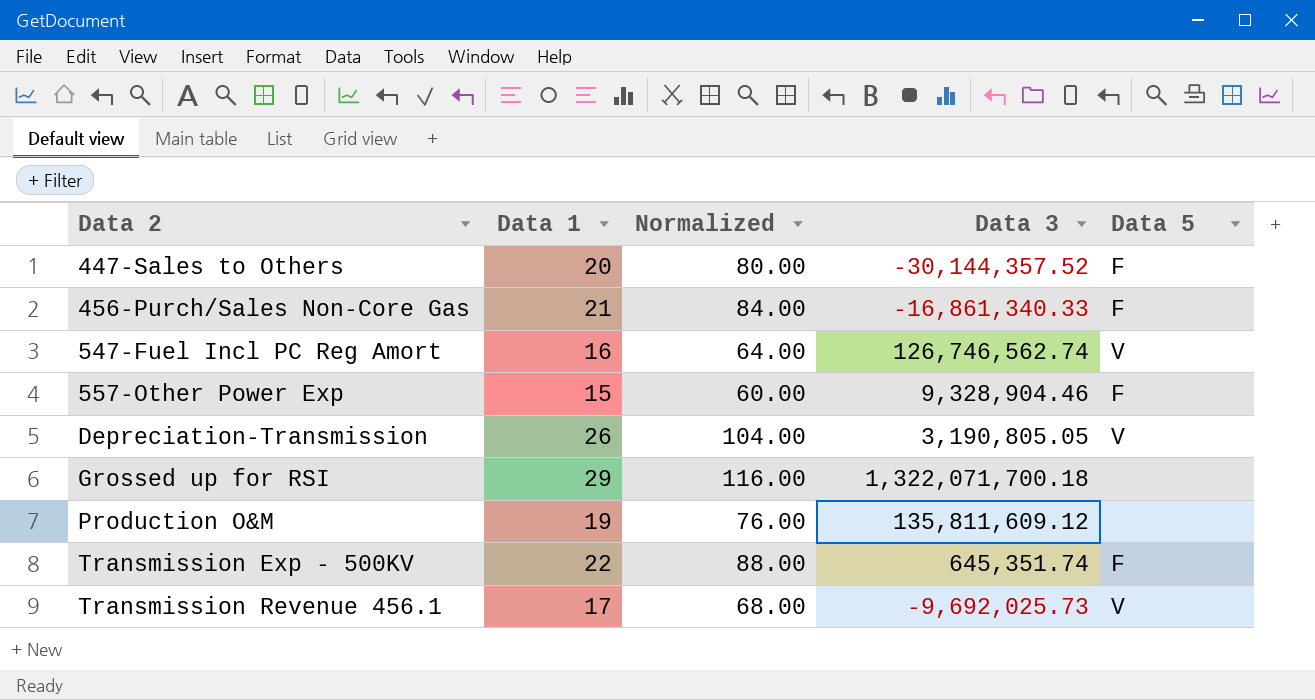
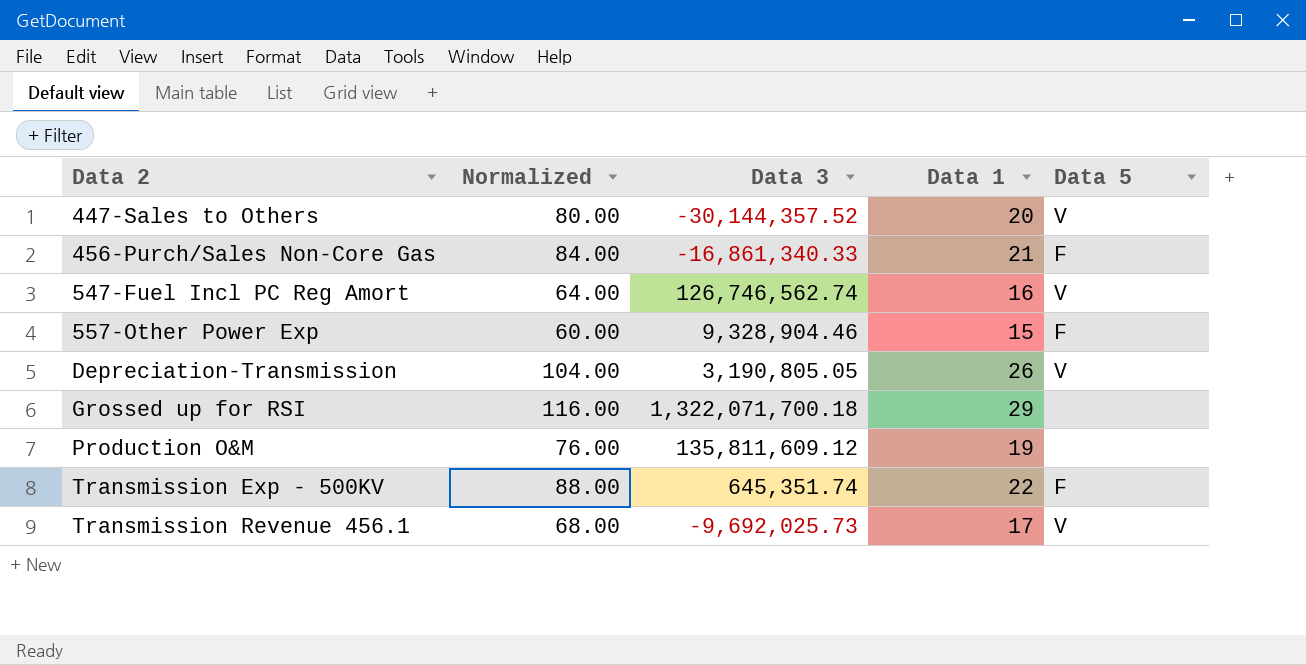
column Data 1 | position: 2 -> 4
447-Sales to Others | Data 5: F -> V

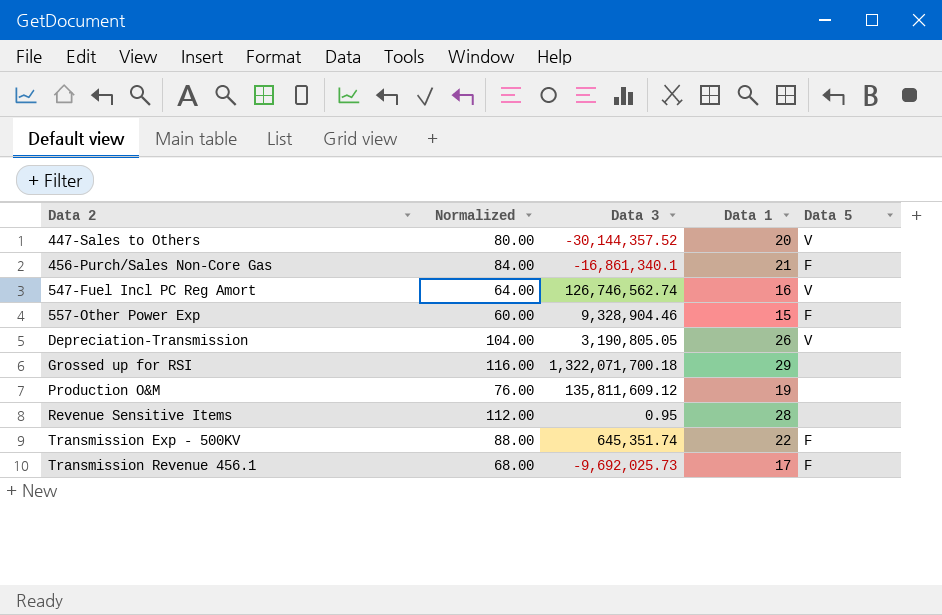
456-Purch/Sales Non-Core Gas | Data 3: -16,861,340.33 -> -16,861,340.1
row Revenue Sensitive Items: none -> 112.00 | 0.95 | 28 | none
Transmission Revenue 456.1 | Data 5: V -> F

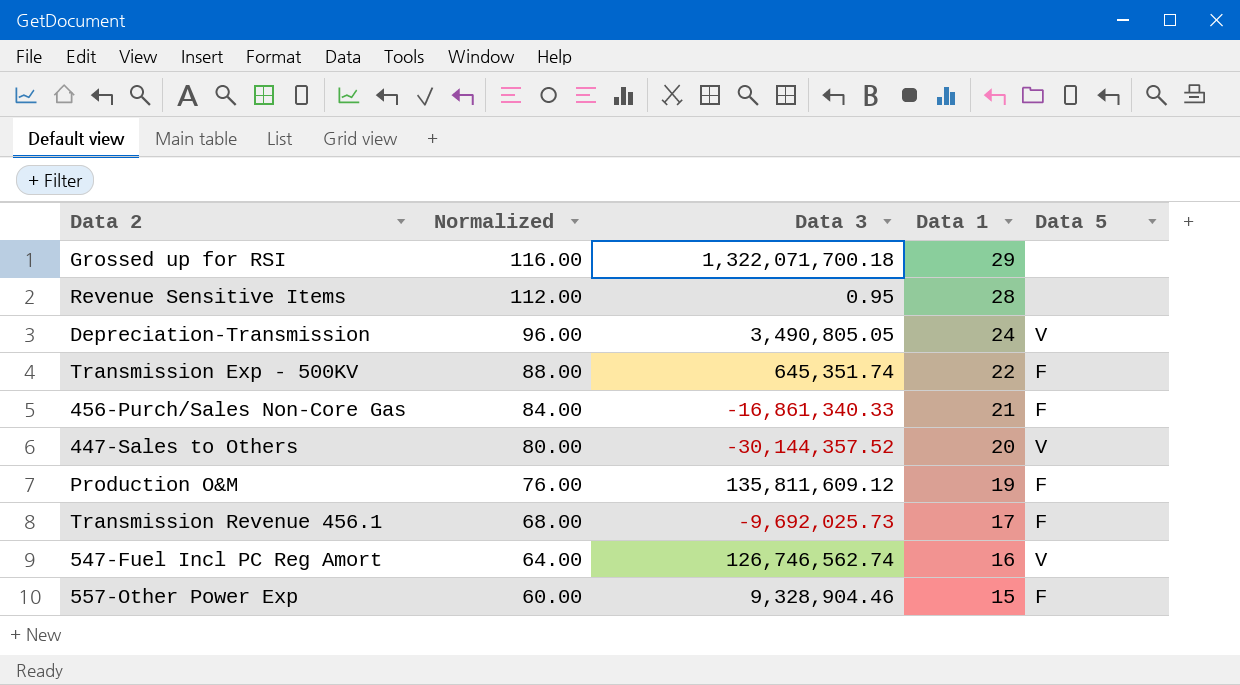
row order: Data 2 ascending -> Normalized descending
Depreciation-Transmission | Normalized: 104.00 -> 96.00
Depreciation-Transmission | Data 3: 3,190,805.05 -> 3,490,805.05
Depreciation-Transmission | Data 1: 26 -> 24
456-Purch/Sales Non-Core Gas | Data 3: -16,861,340.1 -> -16,861,340.33
Production O&M | Data 5: none -> F

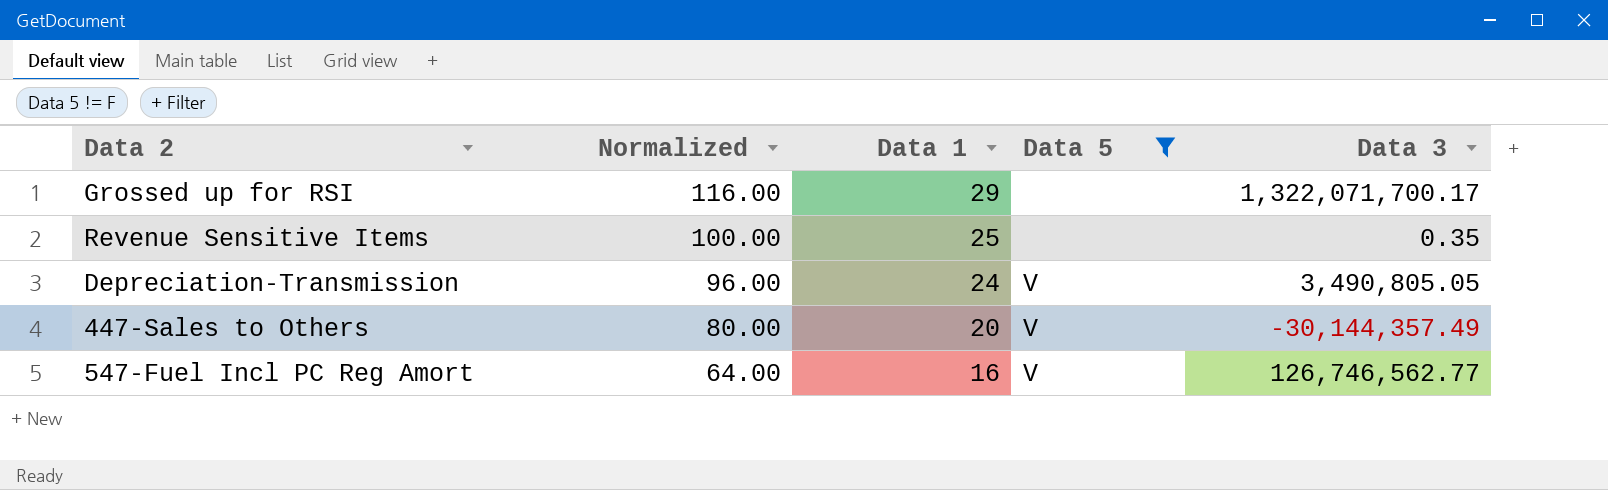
filter: none -> Data 5 != F
column Data 3 | position: 3 -> 5
Grossed up for RSI | Data 3: 1,322,071,700.18 -> 1,322,071,700.17
Revenue Sensitive Items | Normalized: 112.00 -> 100.00
Revenue Sensitive Items | Data 1: 28 -> 25
Revenue Sensitive Items | Data 3: 0.95 -> 0.35
447-Sales to Others | Data 3: -30,144,357.52 -> -30,144,357.49
547-Fuel Incl PC Reg Amort | Data 3: 126,746,562.74 -> 126,746,562.77

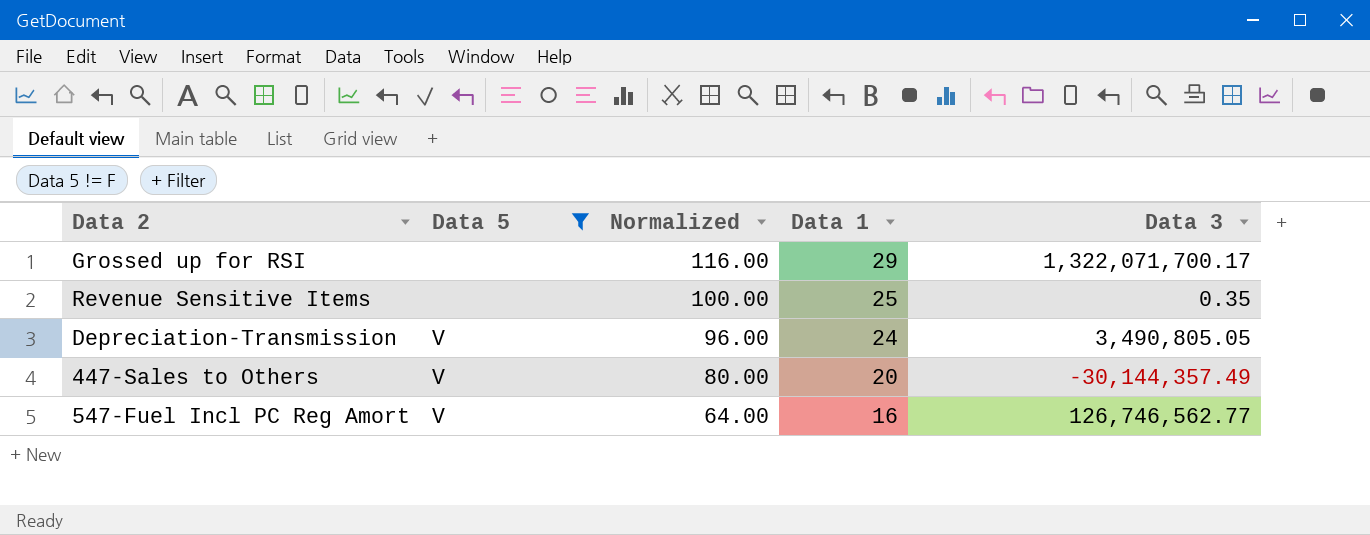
column Data 5 | position: 4 -> 2

